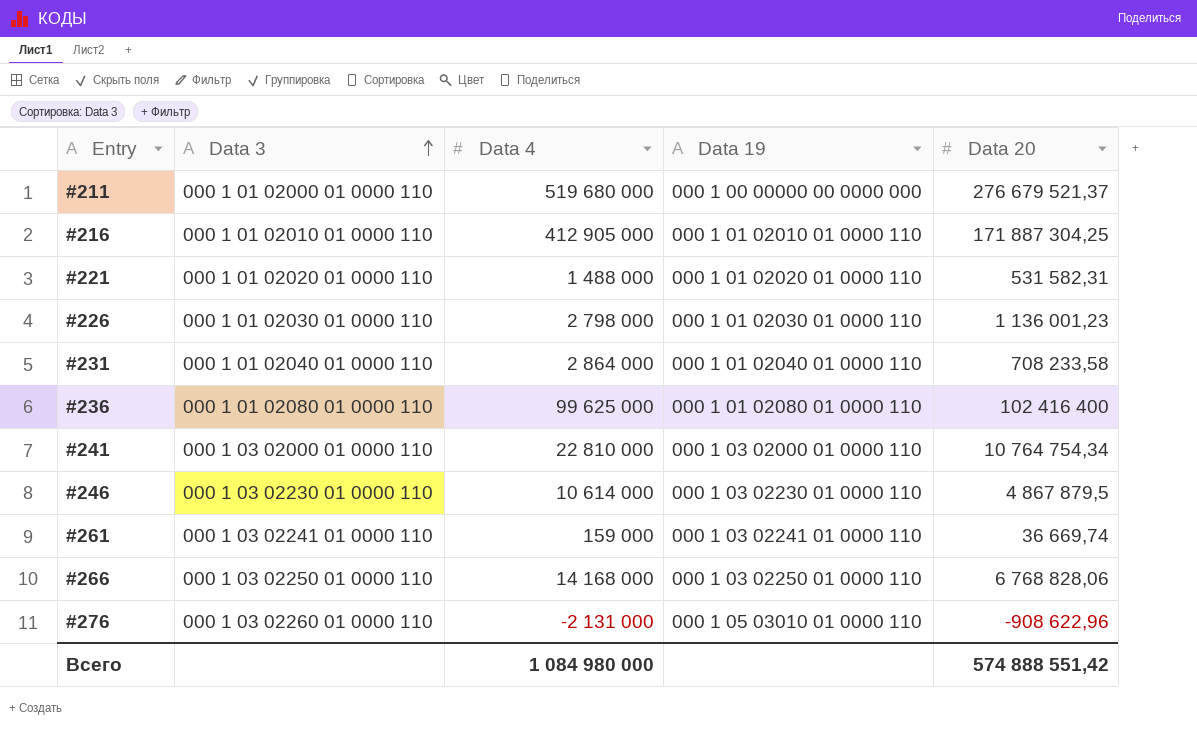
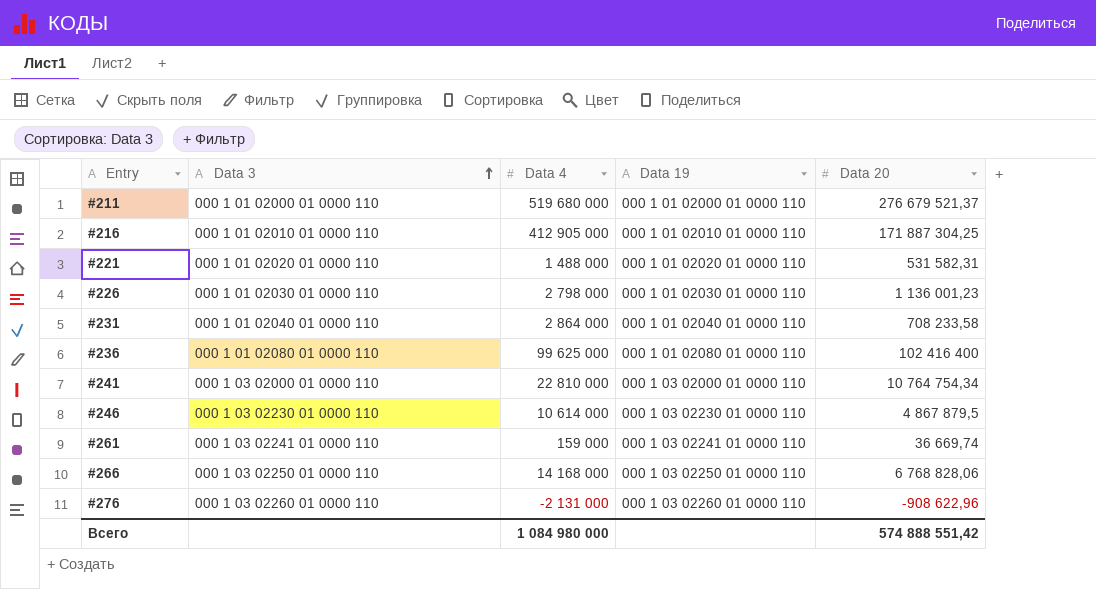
#211 | Data 19: 000 1 00 00000 00 0000 000 -> 000 1 01 02000 01 0000 110
#276 | Data 19: 000 1 05 03010 01 0000 110 -> 000 1 03 02260 01 0000 110

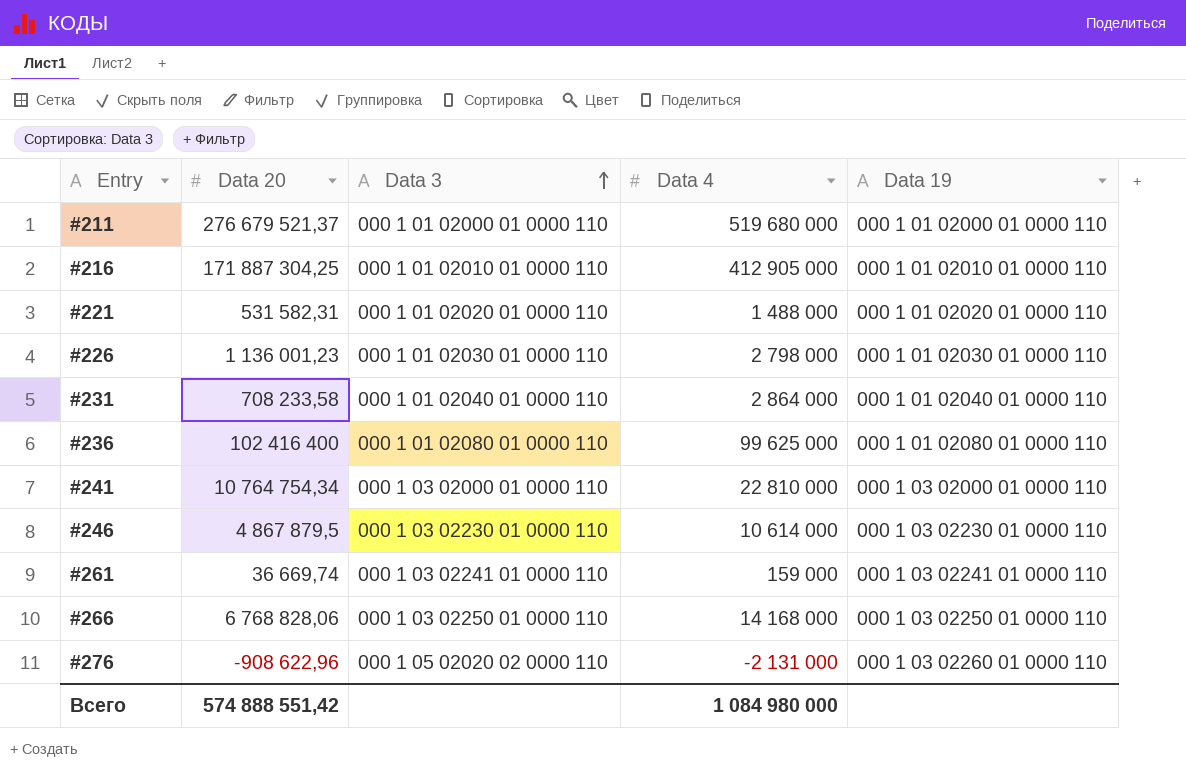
column Data 20 | position: 5 -> 2
#276 | Data 3: 000 1 03 02260 01 0000 110 -> 000 1 05 02020 02 0000 110

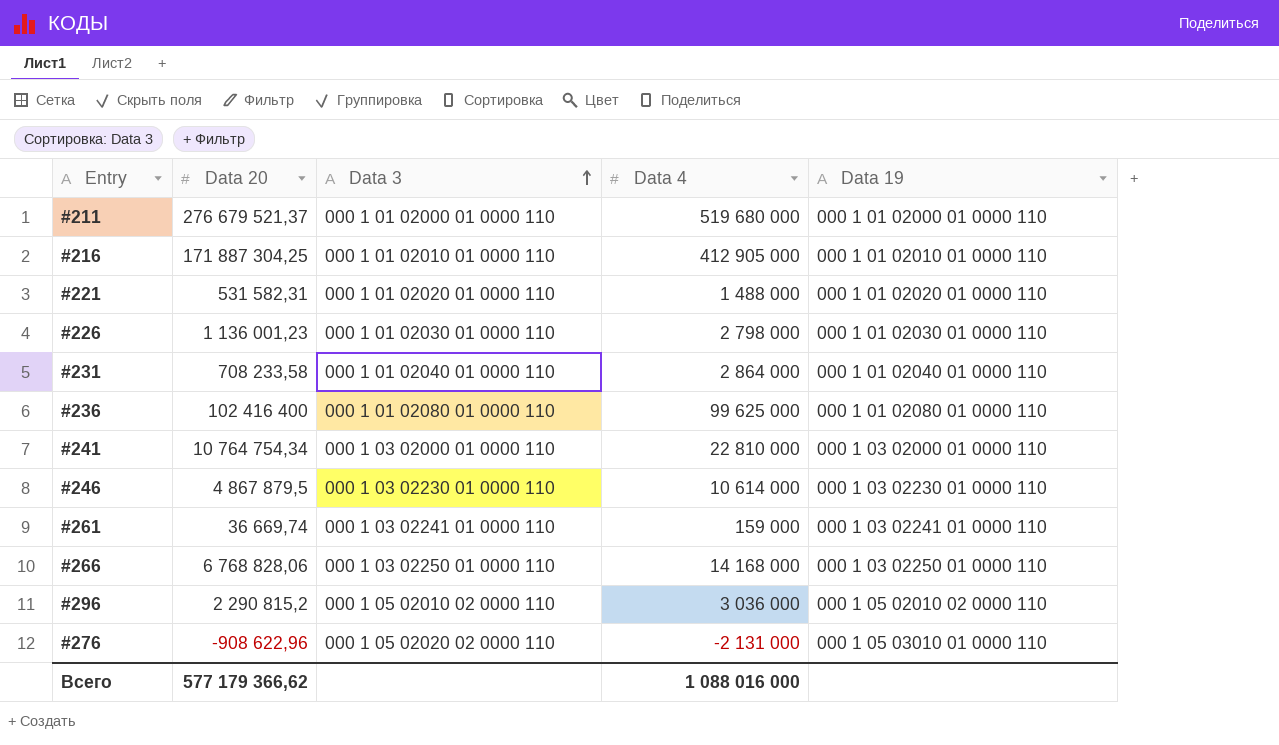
row #296: none -> 2 290 815,2 | 000 1 05 02010 02 0000 110 | 3 036 000 | 000 1 05 02010 02 0000 110
#276 | Data 19: 000 1 03 02260 01 0000 110 -> 000 1 05 03010 01 0000 110
Всего | Data 20: 574 888 551,42 -> 577 179 366,62
Всего | Data 4: 1 084 980 000 -> 1 088 016 000

